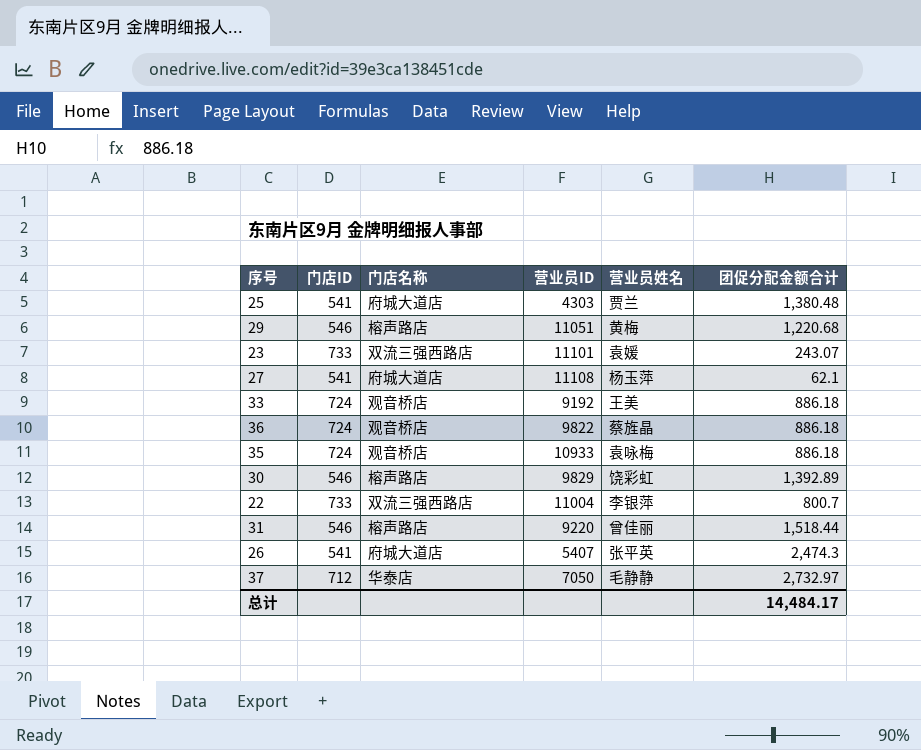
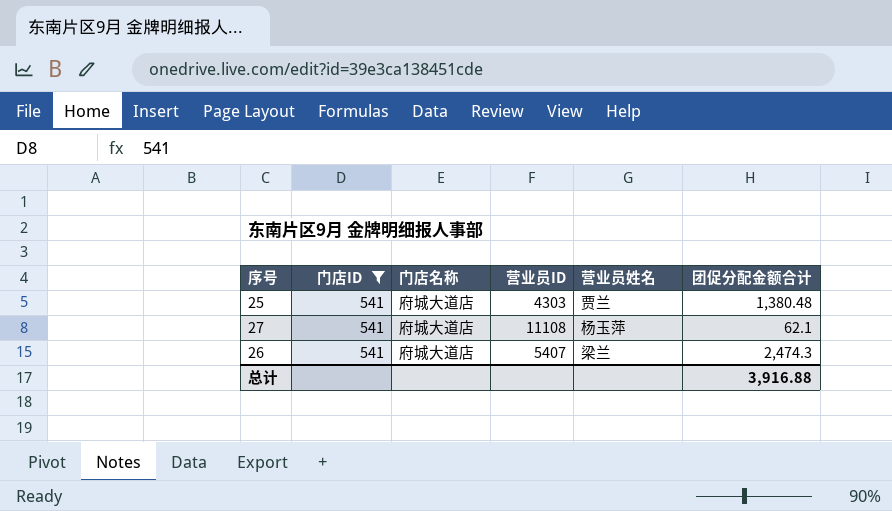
filter: none -> 门店ID = 541
26 | 营业员姓名: 张平英 -> 梁兰
总计 | 团促分配金额合计: 14,484.17 -> 3,916.88

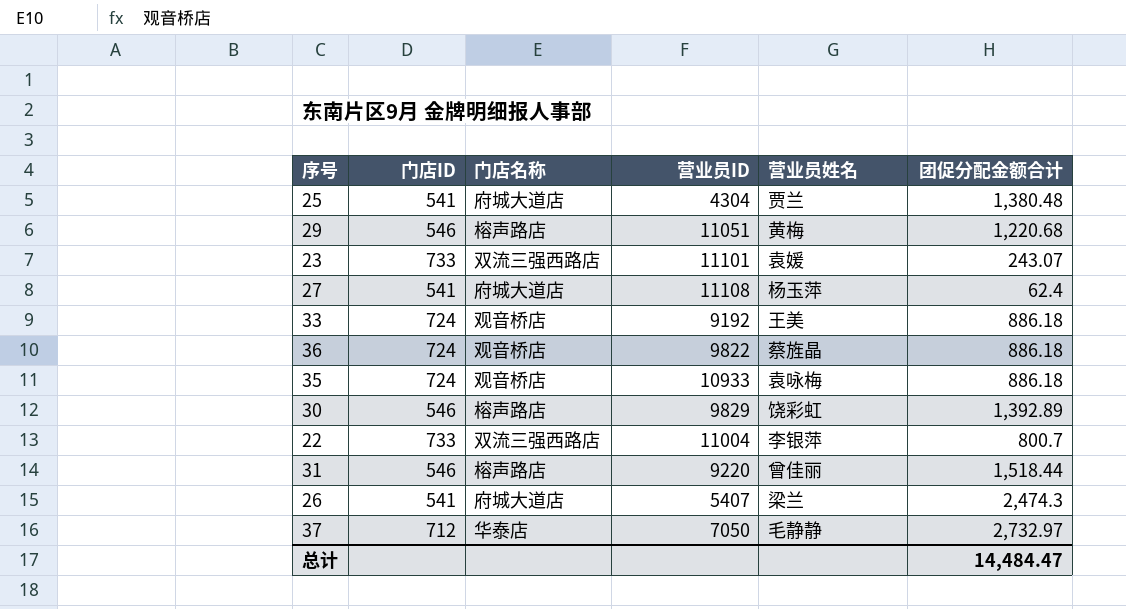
filter: 门店ID = 541 -> none
25 | 营业员ID: 4303 -> 4304
27 | 团促分配金额合计: 62.1 -> 62.4
总计 | 团促分配金额合计: 3,916.88 -> 14,484.47

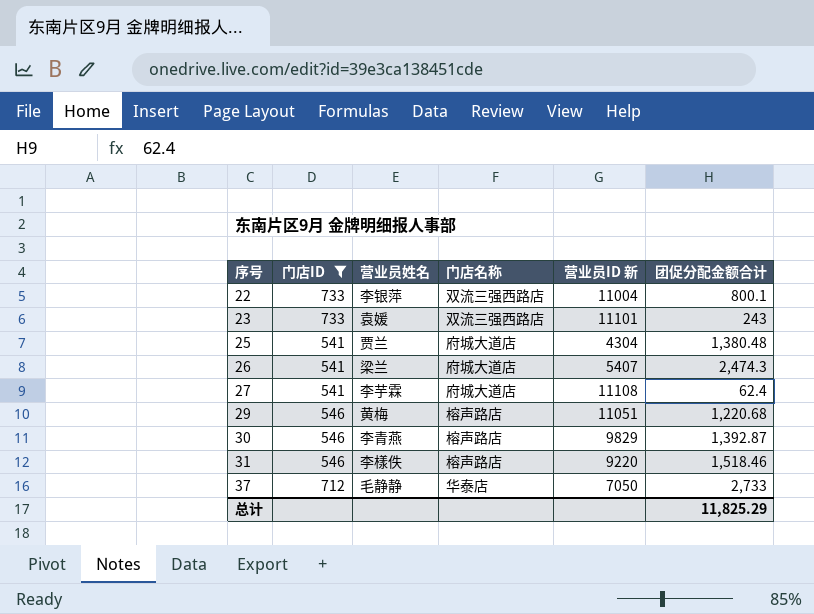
filter: none -> 门店ID != 724
row order: none -> 序号 ascending
column 营业员姓名 | position: 5 -> 3
column name: 营业员ID -> 营业员ID 新
22 | 团促分配金额合计: 800.7 -> 800.1
23 | 团促分配金额合计: 243.07 -> 243
27 | 营业员姓名: 杨玉萍 -> 李芋霖
30 | 营业员姓名: 饶彩虹 -> 李青燕
30 | 团促分配金额合计: 1,392.89 -> 1,392.87
31 | 营业员姓名: 曾佳丽 -> 李樣佚
31 | 团促分配金额合计: 1,518.44 -> 1,518.46
37 | 团促分配金额合计: 2,732.97 -> 2,733
总计 | 团促分配金额合计: 14,484.47 -> 11,825.29

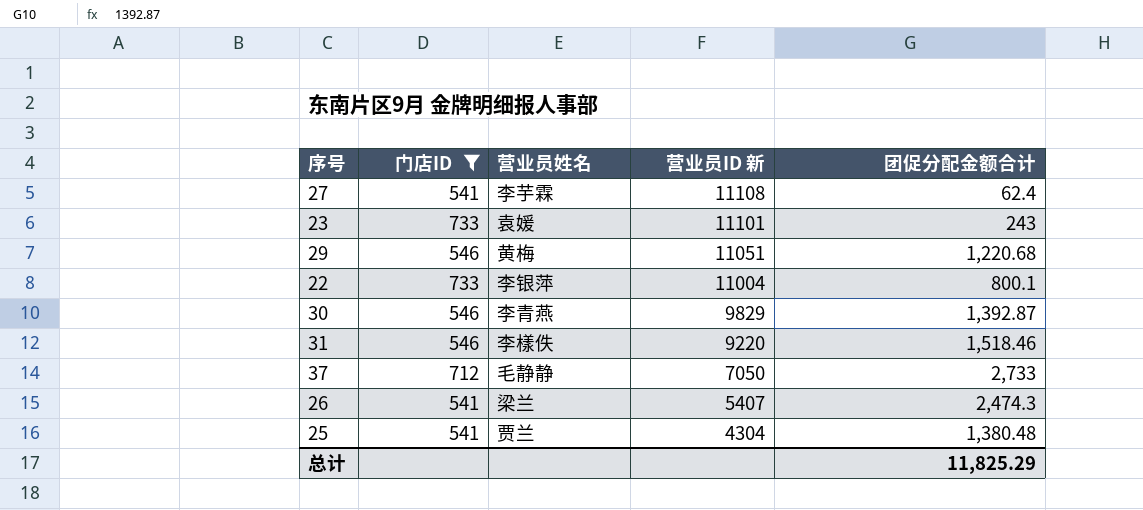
row order: 序号 ascending -> 营业员ID 新 descending
column 门店名称 | position: 4 -> none

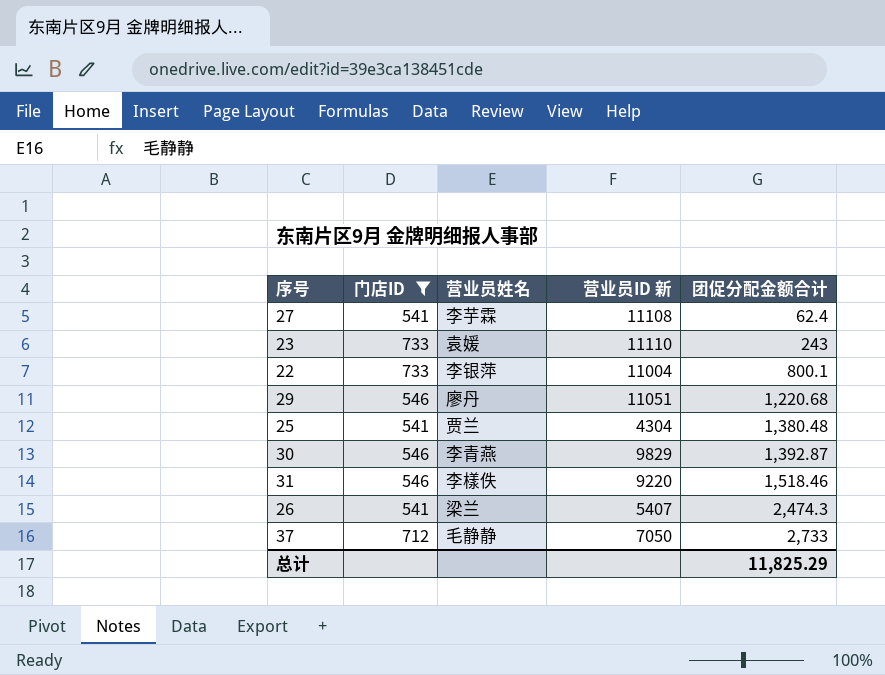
row order: 营业员ID 新 descending -> 团促分配金额合计 ascending
23 | 营业员ID 新: 11101 -> 11110
29 | 营业员姓名: 黄梅 -> 廖丹

